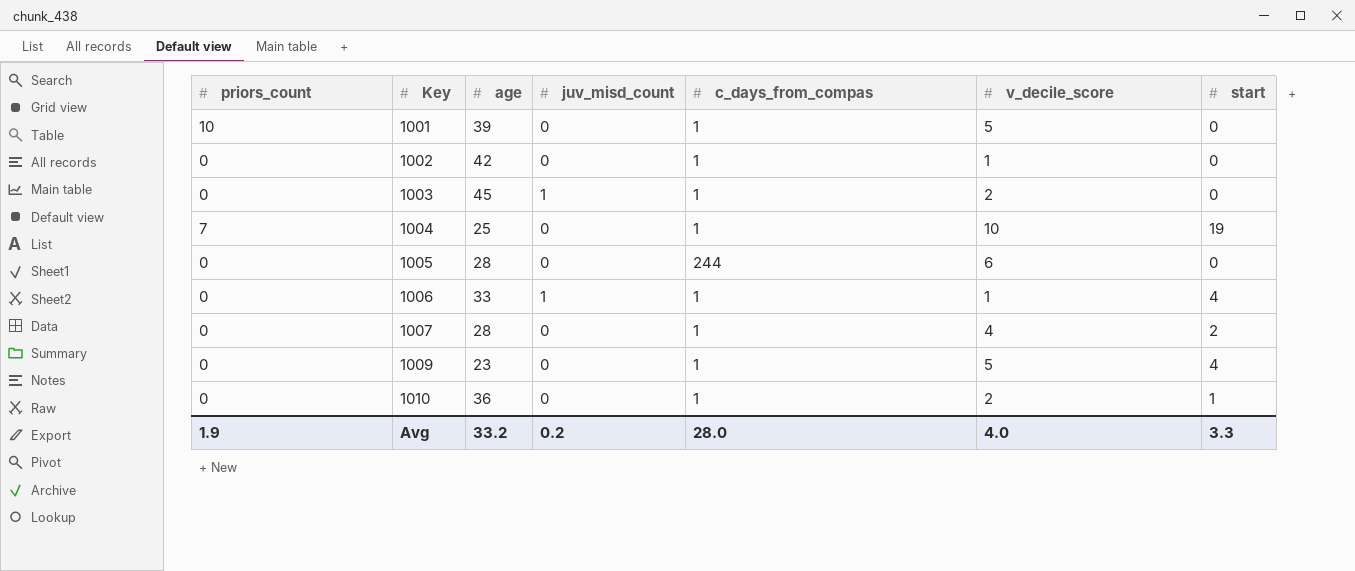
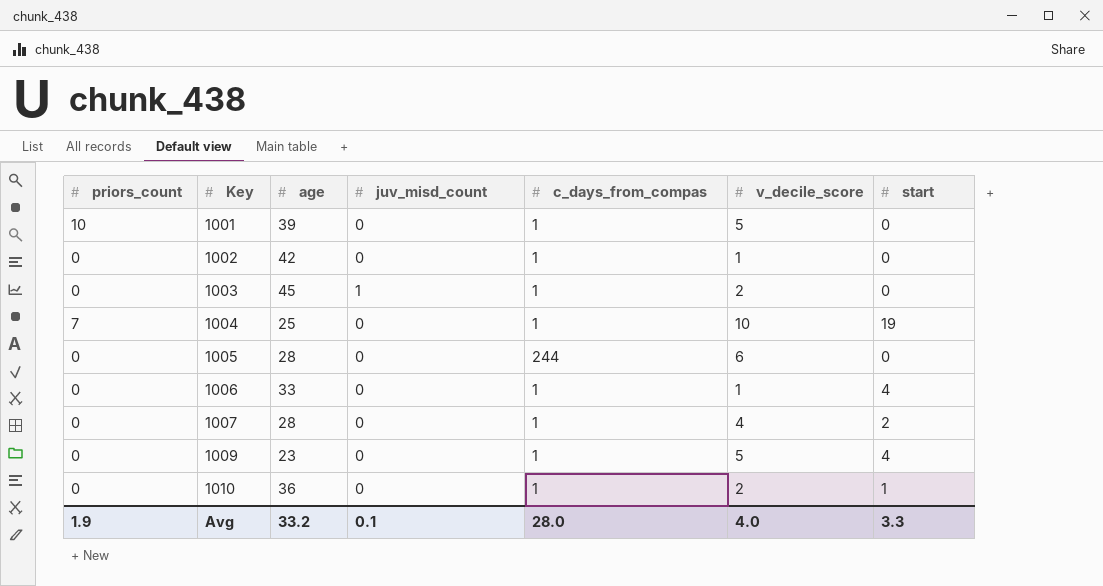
1006 | juv_misd_count: 1 -> 0
Avg | juv_misd_count: 0.2 -> 0.1

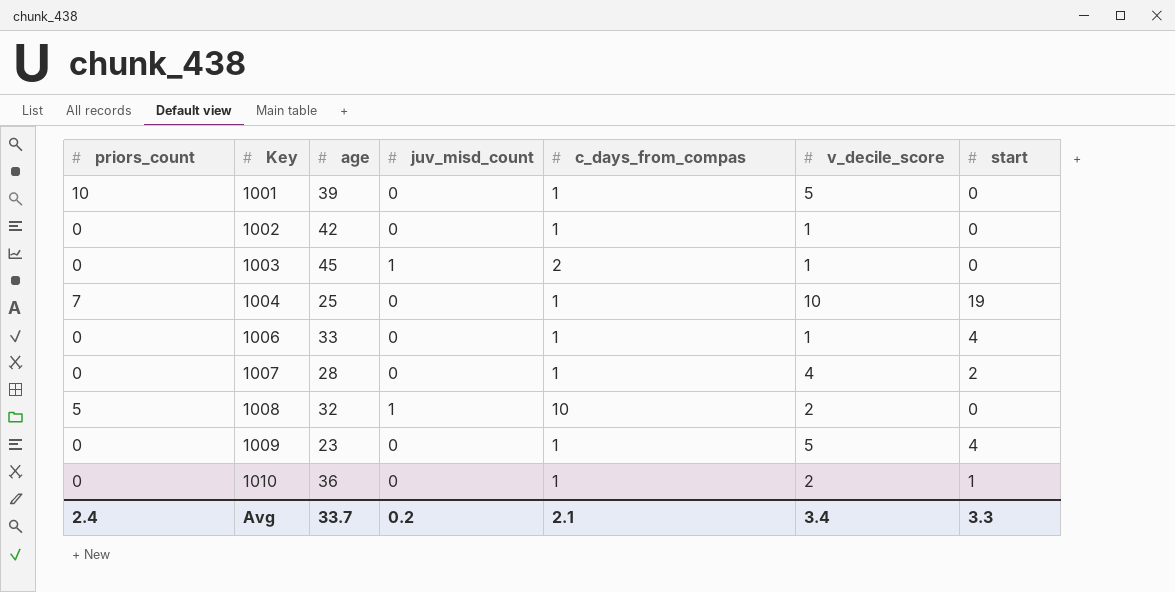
row 1005: 0 | 28 | 0 | 244 | 6 | 0 -> none
1003 | c_days_from_compas: 1 -> 2
1003 | v_decile_score: 2 -> 1
row 1008: none -> 5 | 32 | 1 | 10 | 2 | 0
Avg | priors_count: 1.9 -> 2.4
Avg | age: 33.2 -> 33.7
Avg | juv_misd_count: 0.1 -> 0.2
Avg | c_days_from_compas: 28.0 -> 2.1
Avg | v_decile_score: 4.0 -> 3.4

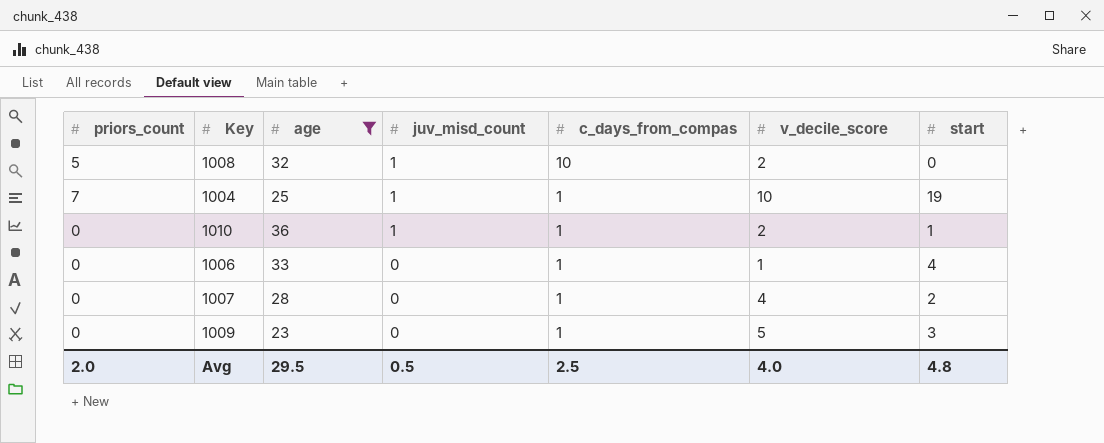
filter: none -> age <= 36
row order: Key ascending -> juv_misd_count descending
1004 | juv_misd_count: 0 -> 1
1010 | juv_misd_count: 0 -> 1
1009 | start: 4 -> 3
Avg | priors_count: 2.4 -> 2.0
Avg | age: 33.7 -> 29.5
Avg | juv_misd_count: 0.2 -> 0.5
Avg | c_days_from_compas: 2.1 -> 2.5
Avg | v_decile_score: 3.4 -> 4.0
Avg | start: 3.3 -> 4.8

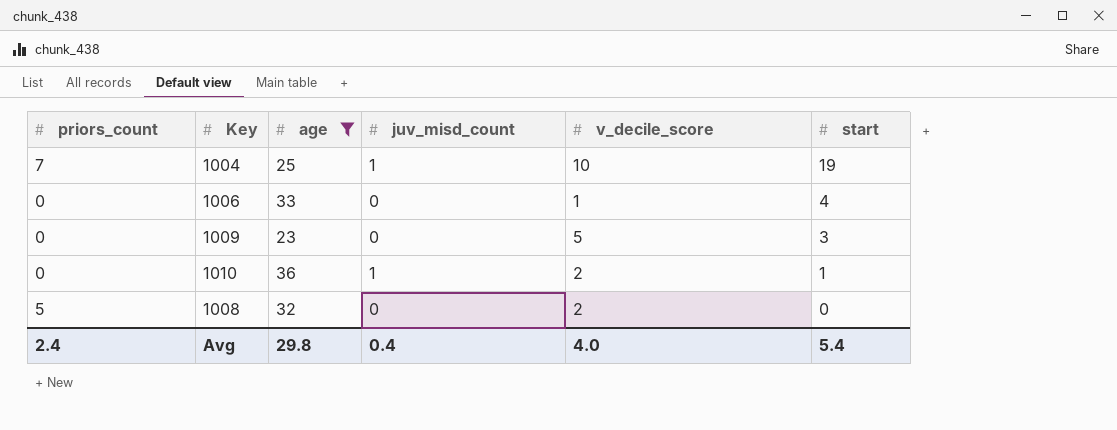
row order: juv_misd_count descending -> start descending
column c_days_from_compas | position: 5 -> none
row 1007: 0 | 28 | 0 | 1 | 4 | 2 -> none
1008 | juv_misd_count: 1 -> 0
Avg | priors_count: 2.0 -> 2.4
Avg | age: 29.5 -> 29.8
Avg | juv_misd_count: 0.5 -> 0.4
Avg | start: 4.8 -> 5.4

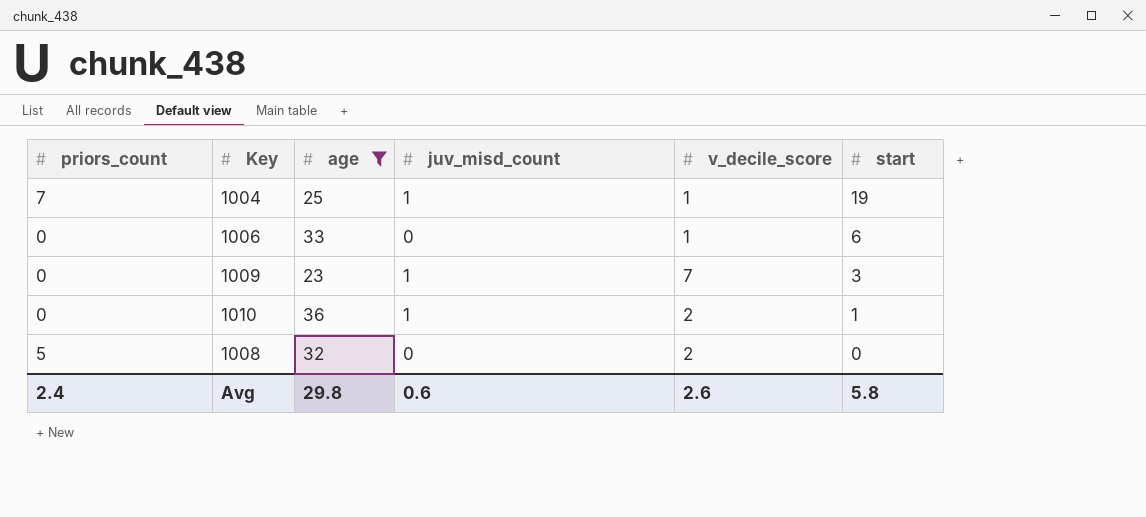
1004 | v_decile_score: 10 -> 1
1006 | start: 4 -> 6
1009 | juv_misd_count: 0 -> 1
1009 | v_decile_score: 5 -> 7
Avg | juv_misd_count: 0.4 -> 0.6
Avg | v_decile_score: 4.0 -> 2.6
Avg | start: 5.4 -> 5.8

